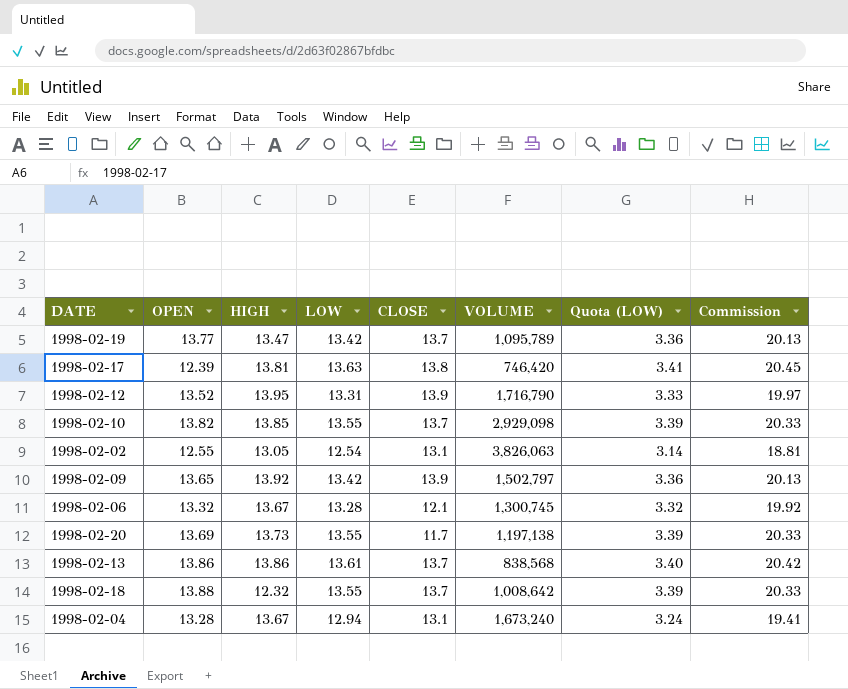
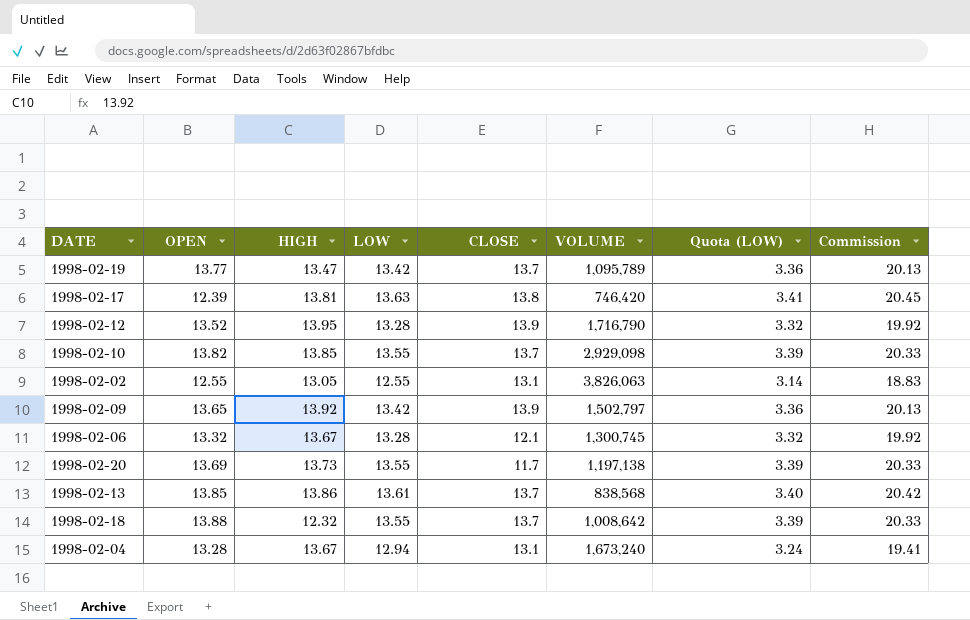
1998-02-12 | LOW: 13.31 -> 13.28
1998-02-12 | Quota (LOW): 3.33 -> 3.32
1998-02-12 | Commission: 19.97 -> 19.92
1998-02-02 | LOW: 12.54 -> 12.55
1998-02-02 | Commission: 18.81 -> 18.83
1998-02-13 | OPEN: 13.86 -> 13.85

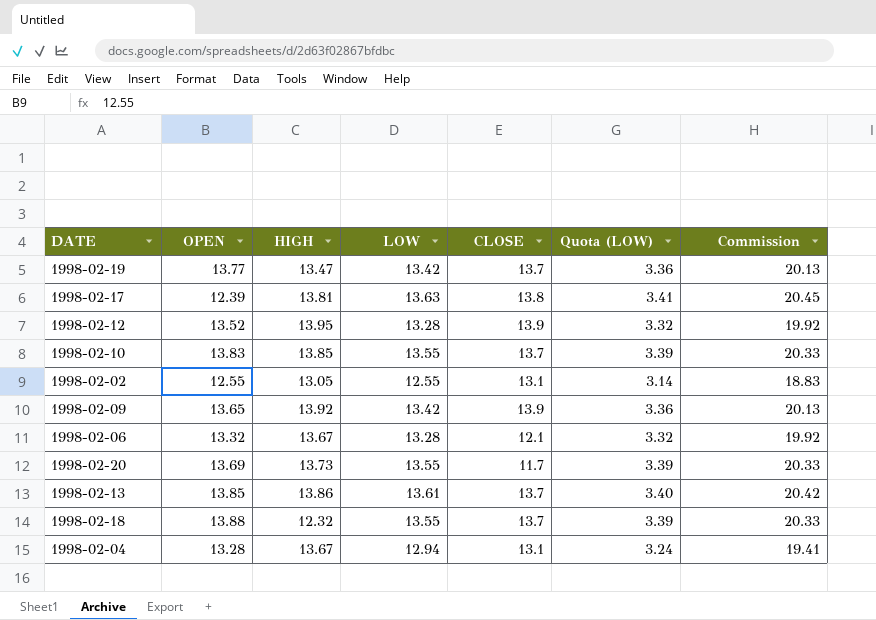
column VOLUME | position: 6 -> none
1998-02-10 | OPEN: 13.82 -> 13.83

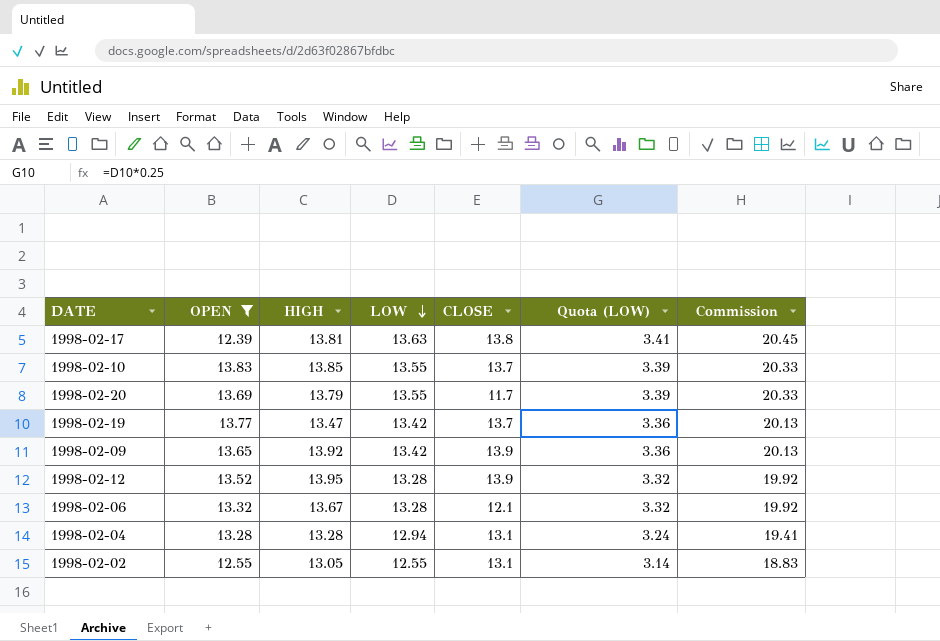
filter: none -> OPEN <= 13.83
row order: none -> LOW descending
1998-02-20 | HIGH: 13.73 -> 13.79
1998-02-04 | HIGH: 13.67 -> 13.28

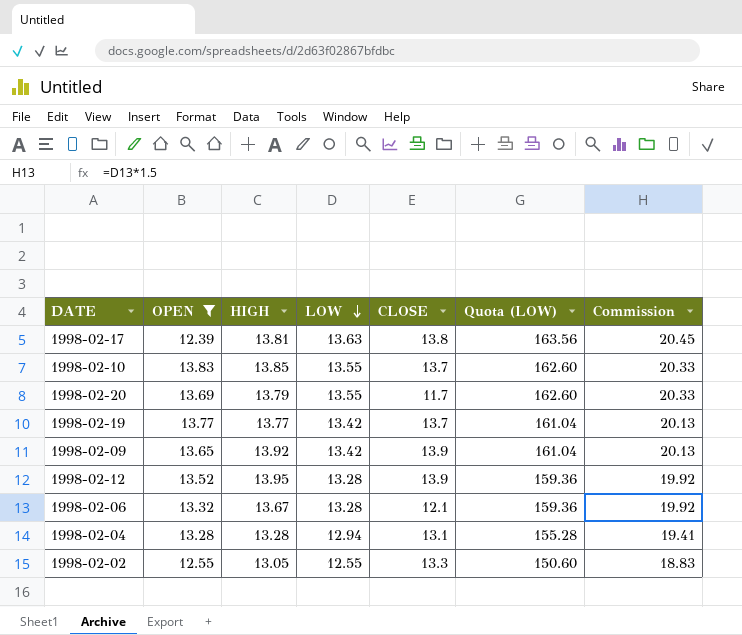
column Quota (LOW) | formula: [LOW] * 0.25 -> [LOW] * 12
1998-02-19 | HIGH: 13.47 -> 13.77
1998-02-02 | CLOSE: 13.1 -> 13.3

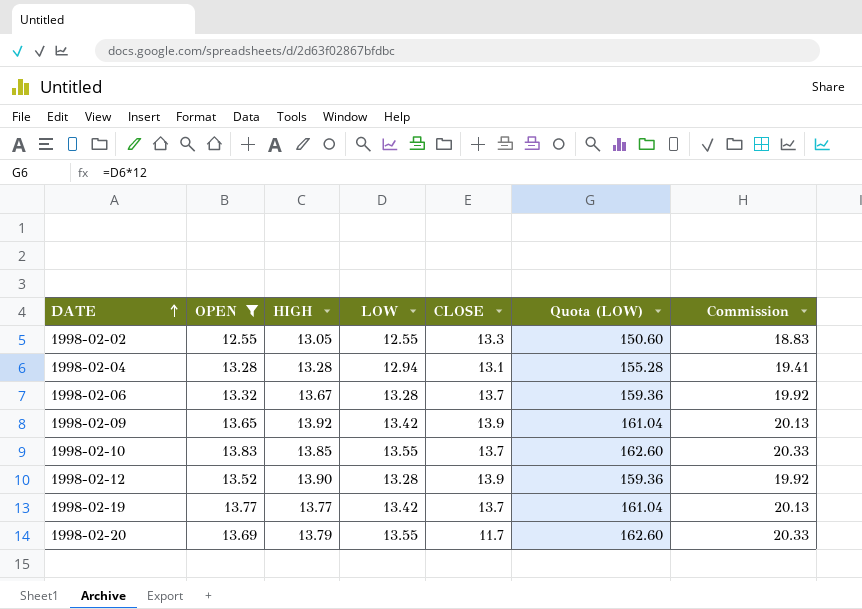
row order: LOW descending -> DATE ascending
row 1998-02-17: 12.39 | 13.81 | 13.63 | 13.8 | 163.56 | 20.45 -> none
1998-02-06 | CLOSE: 12.1 -> 13.7
1998-02-12 | HIGH: 13.95 -> 13.90

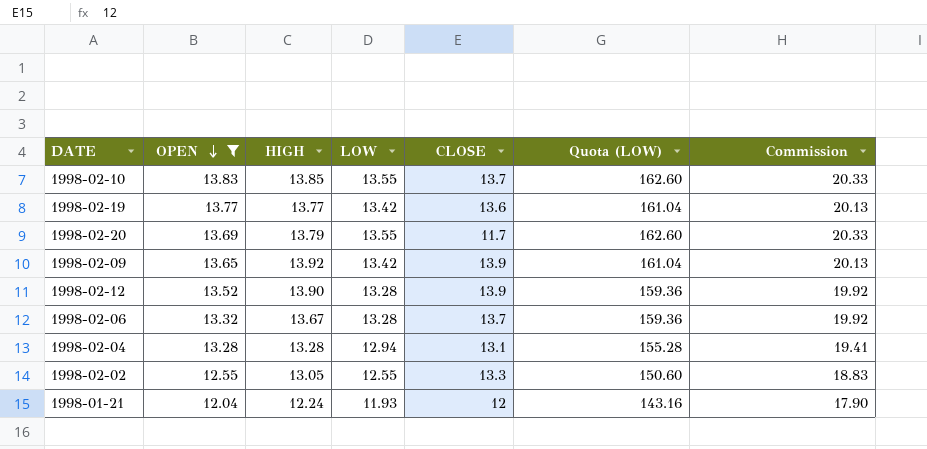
row order: DATE ascending -> OPEN descending
1998-02-19 | CLOSE: 13.7 -> 13.6
row 1998-01-21: none -> 12.04 | 12.24 | 11.93 | 12 | 143.16 | 17.90

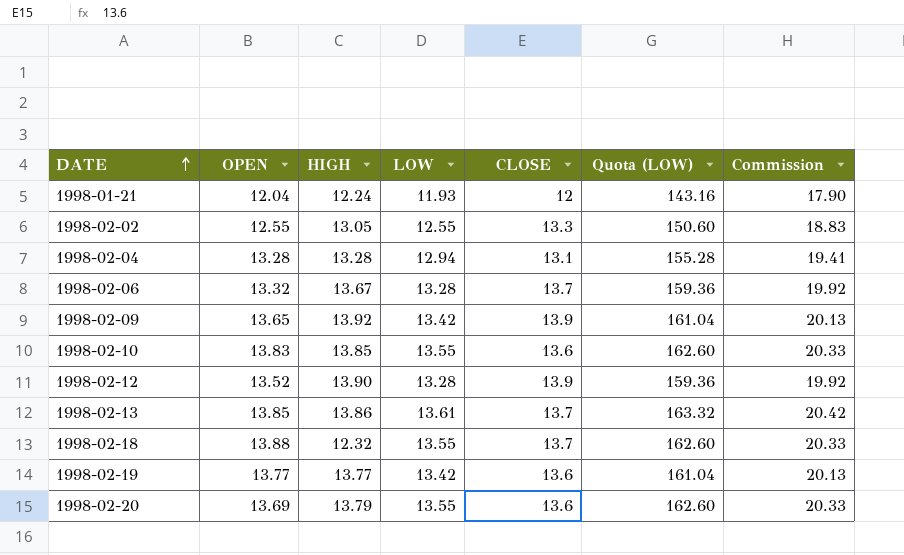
filter: OPEN <= 13.83 -> none
row order: OPEN descending -> DATE ascending
1998-02-10 | CLOSE: 13.7 -> 13.6
1998-02-20 | CLOSE: 11.7 -> 13.6

